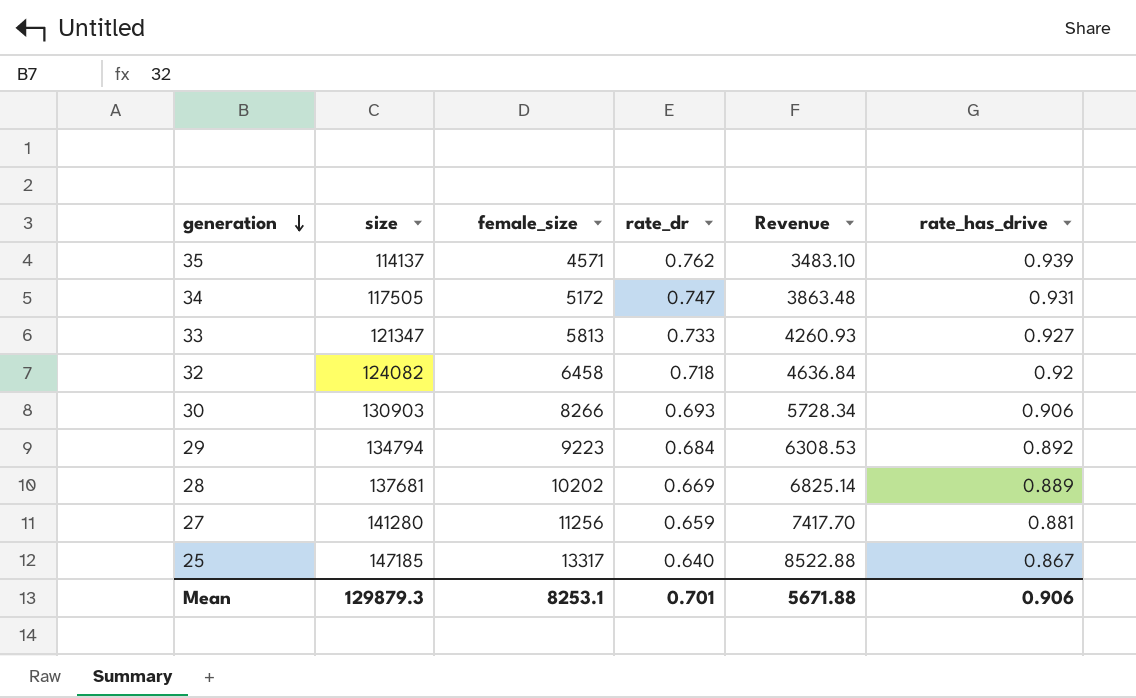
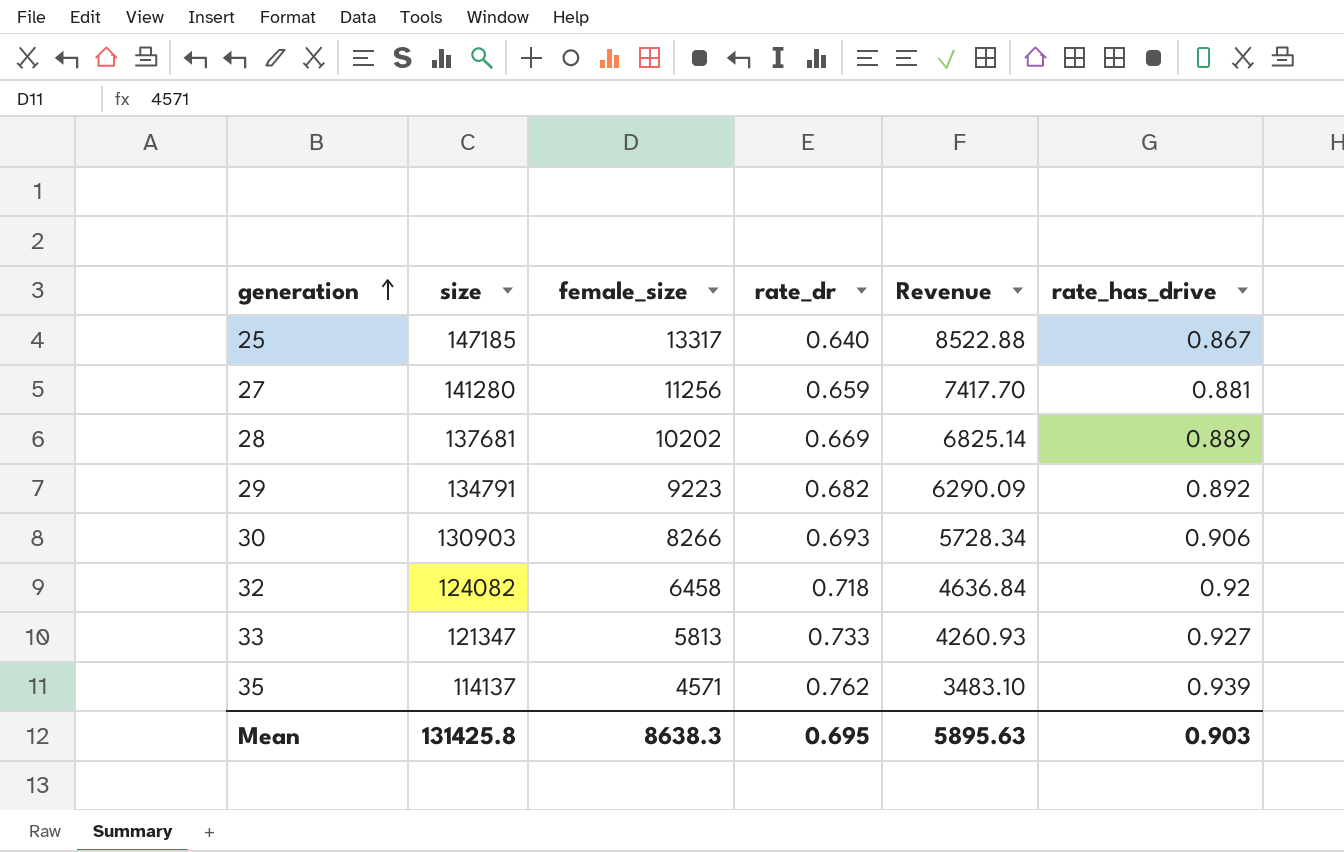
row order: generation descending -> generation ascending
row 34: 117505 | 5172 | 0.747 | 3863.48 | 0.931 -> none
29 | size: 134794 -> 134791
29 | rate_dr: 0.684 -> 0.682
29 | Revenue: 6308.53 -> 6290.09
Mean | size: 129879.3 -> 131425.8
Mean | female_size: 8253.1 -> 8638.3
Mean | rate_dr: 0.701 -> 0.695
Mean | Revenue: 5671.88 -> 5895.63
Mean | rate_has_drive: 0.906 -> 0.903

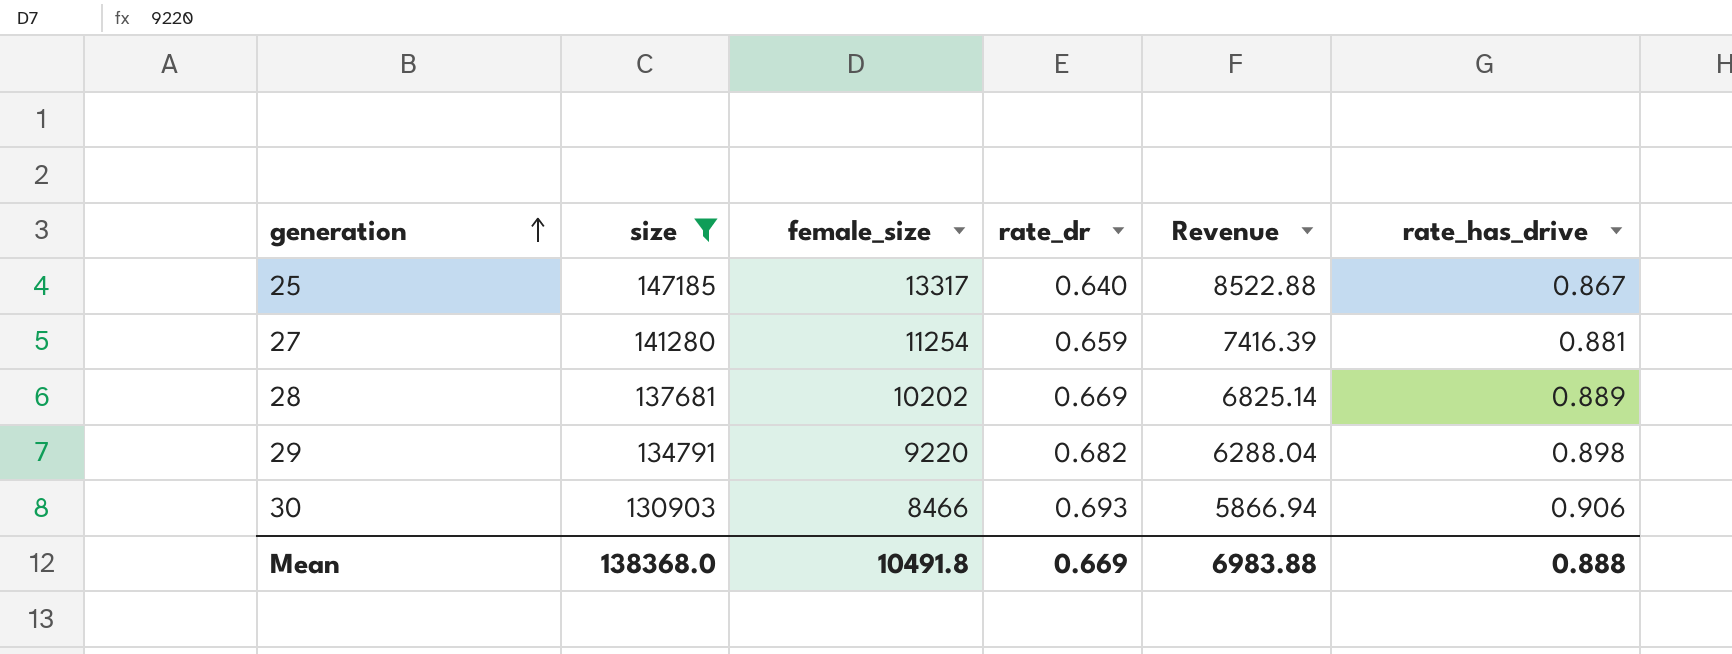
filter: none -> size >= 130903
27 | female_size: 11256 -> 11254
27 | Revenue: 7417.70 -> 7416.39
29 | female_size: 9223 -> 9220
29 | Revenue: 6290.09 -> 6288.04
29 | rate_has_drive: 0.892 -> 0.898
30 | female_size: 8266 -> 8466
30 | Revenue: 5728.34 -> 5866.94
Mean | size: 131425.8 -> 138368.0
Mean | female_size: 8638.3 -> 10491.8
Mean | rate_dr: 0.695 -> 0.669
Mean | Revenue: 5895.63 -> 6983.88
Mean | rate_has_drive: 0.903 -> 0.888

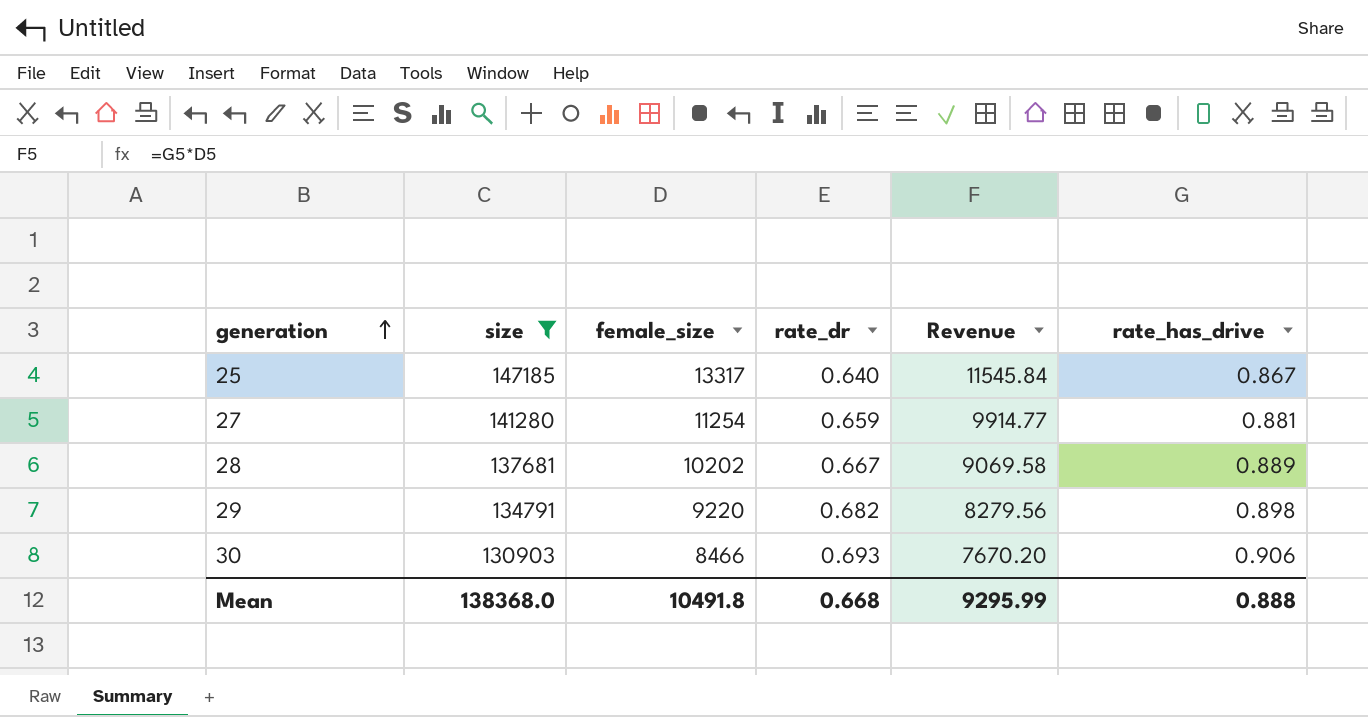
column Revenue | formula: [female_size] * [rate_dr] -> [female_size] * [rate_has_drive]
28 | rate_dr: 0.669 -> 0.667
Mean | rate_dr: 0.669 -> 0.668
Mean | Revenue: 6983.88 -> 9295.99

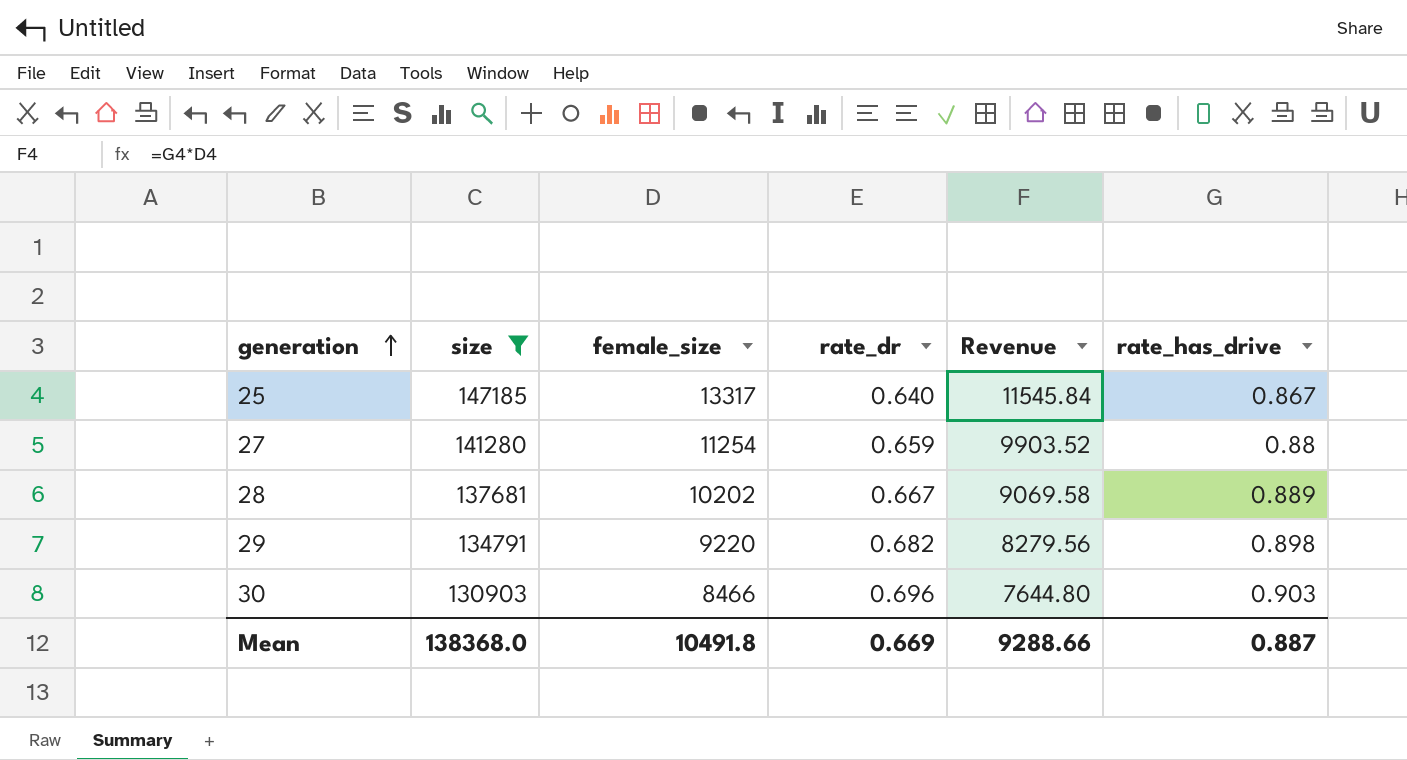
27 | Revenue: 9914.77 -> 9903.52
27 | rate_has_drive: 0.881 -> 0.88
30 | rate_dr: 0.693 -> 0.696
30 | Revenue: 7670.20 -> 7644.80
30 | rate_has_drive: 0.906 -> 0.903
Mean | rate_dr: 0.668 -> 0.669
Mean | Revenue: 9295.99 -> 9288.66
Mean | rate_has_drive: 0.888 -> 0.887

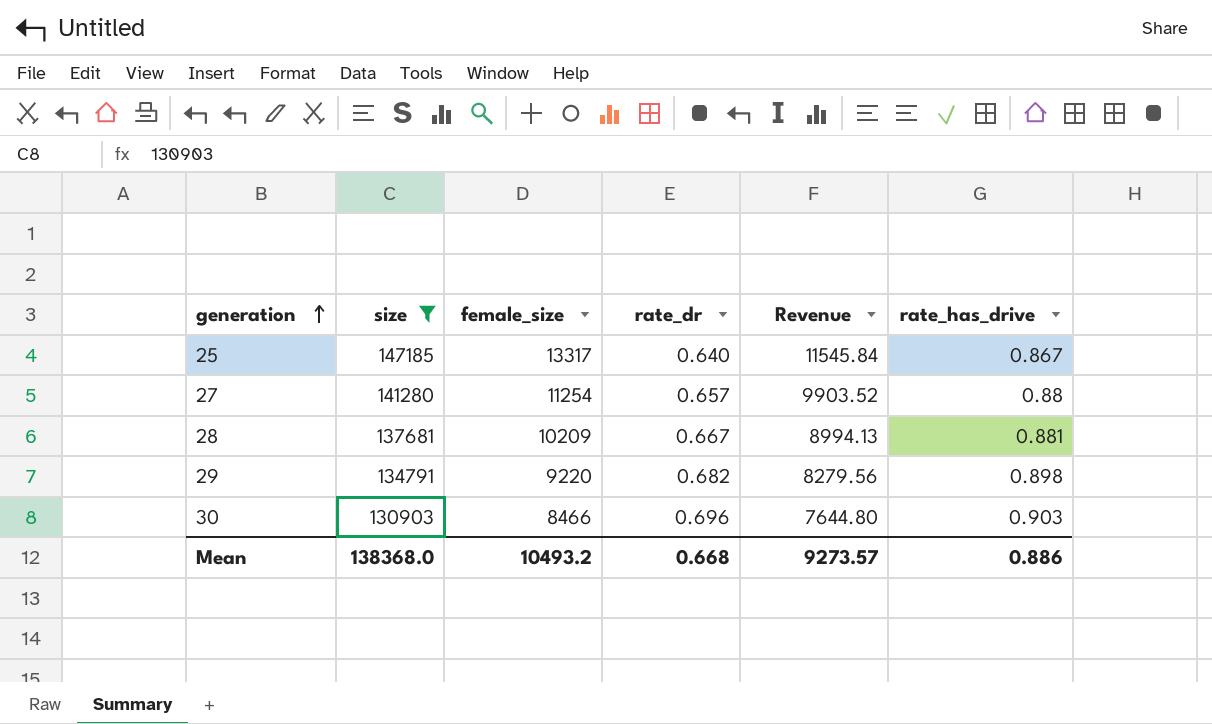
27 | rate_dr: 0.659 -> 0.657
28 | female_size: 10202 -> 10209
28 | Revenue: 9069.58 -> 8994.13
28 | rate_has_drive: 0.889 -> 0.881
Mean | female_size: 10491.8 -> 10493.2
Mean | rate_dr: 0.669 -> 0.668
Mean | Revenue: 9288.66 -> 9273.57
Mean | rate_has_drive: 0.887 -> 0.886

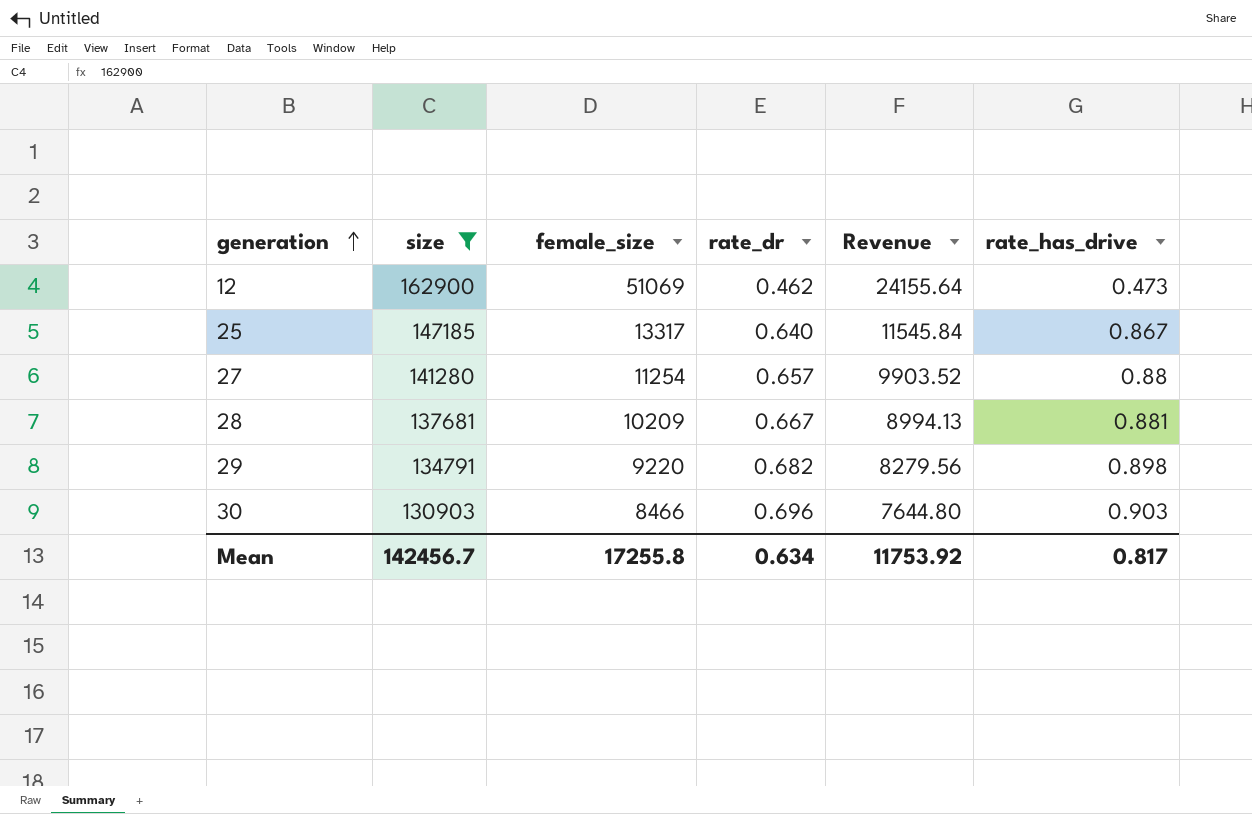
row 12: none -> 162900 | 51069 | 0.462 | 24155.64 | 0.473
Mean | size: 138368.0 -> 142456.7
Mean | female_size: 10493.2 -> 17255.8
Mean | rate_dr: 0.668 -> 0.634
Mean | Revenue: 9273.57 -> 11753.92
Mean | rate_has_drive: 0.886 -> 0.817

